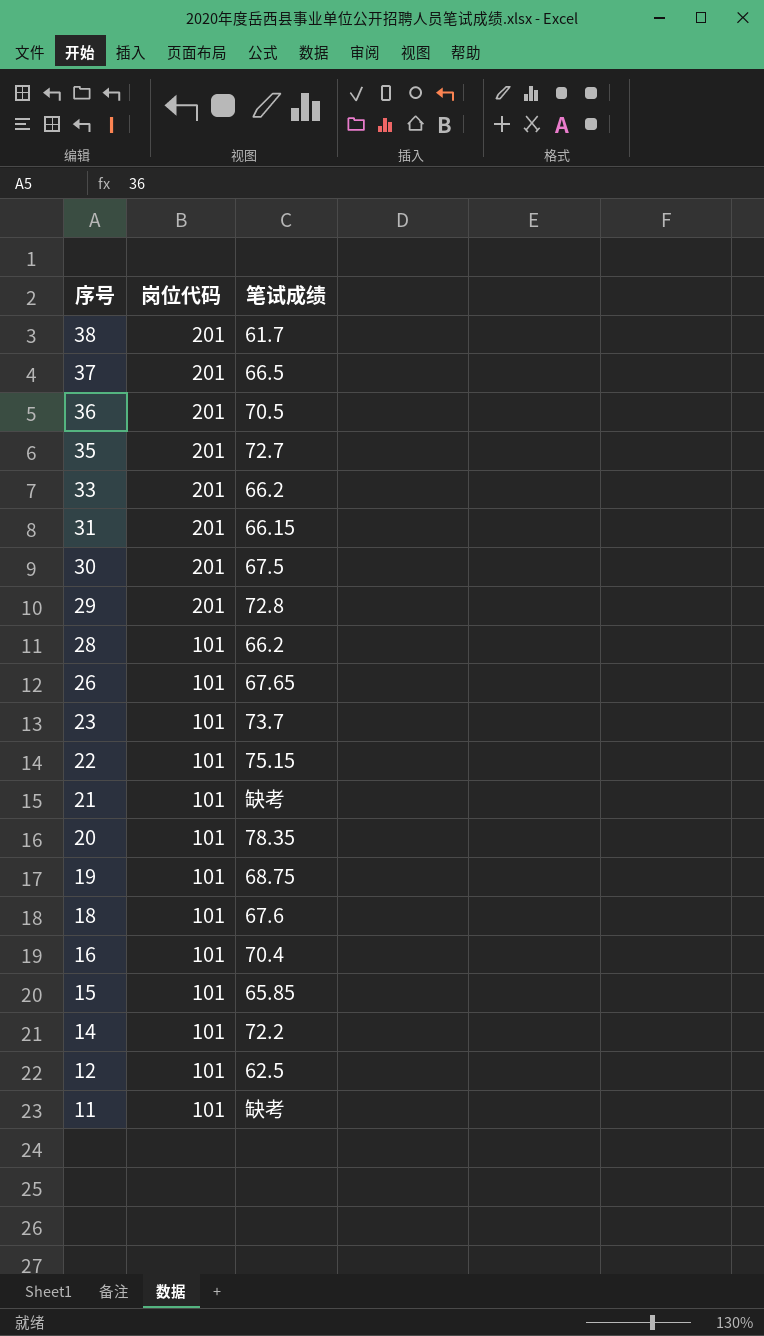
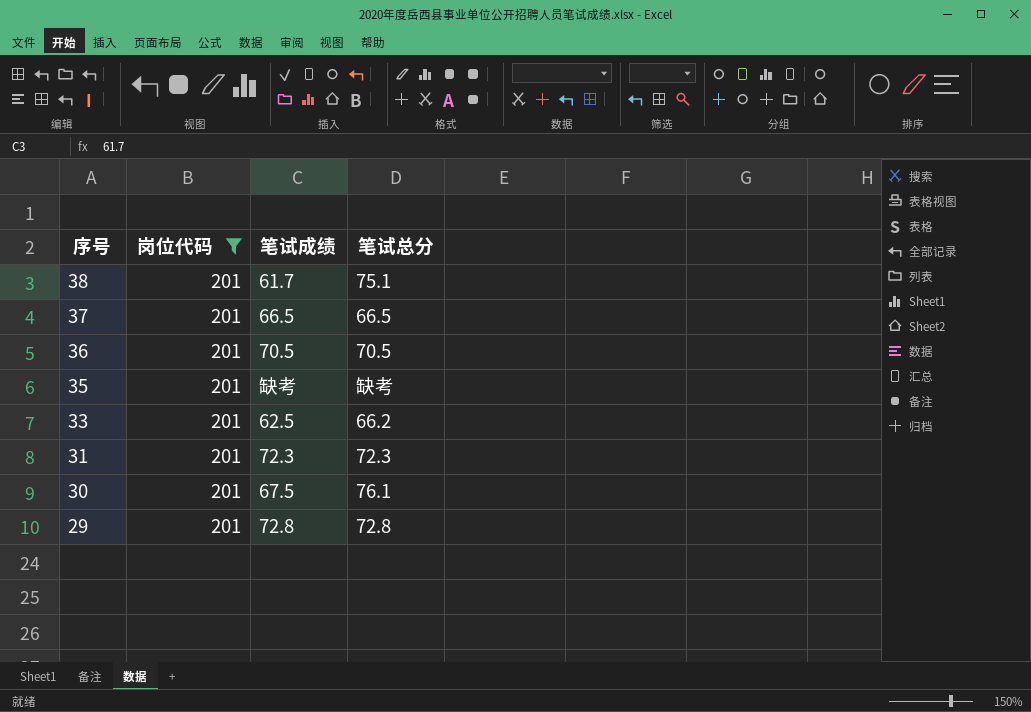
filter: none -> 岗位代码 = 201
column 笔试总分 | position: none -> 4
35 | 笔试成绩: 72.7 -> 缺考
33 | 笔试成绩: 66.2 -> 62.5
31 | 笔试成绩: 66.15 -> 72.3

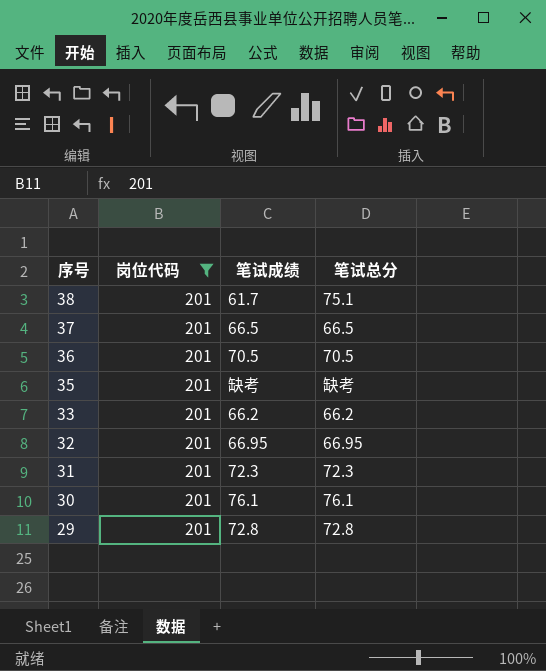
33 | 笔试成绩: 62.5 -> 66.2
row 32: none -> 201 | 66.95 | 66.95
30 | 笔试成绩: 67.5 -> 76.1

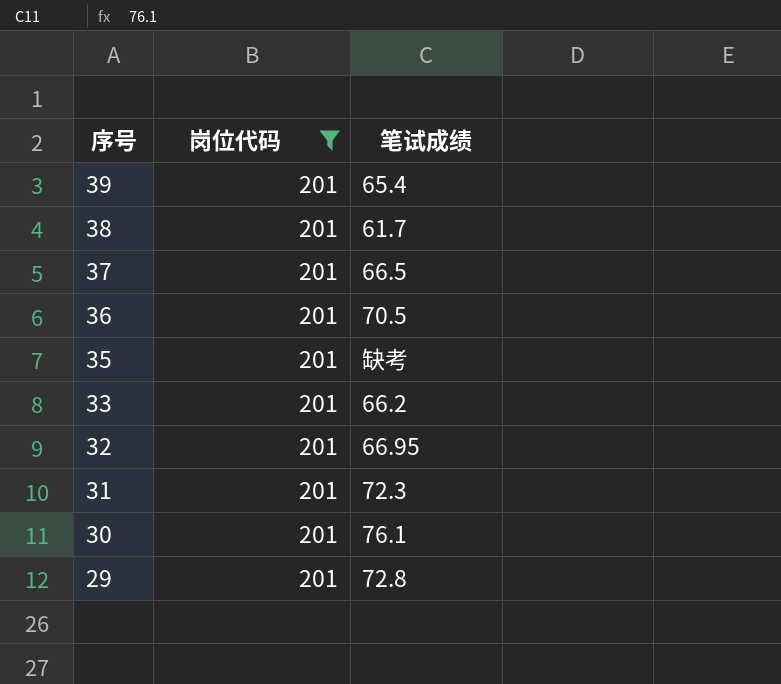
column 笔试总分 | position: 4 -> none
row 39: none -> 201 | 65.4

